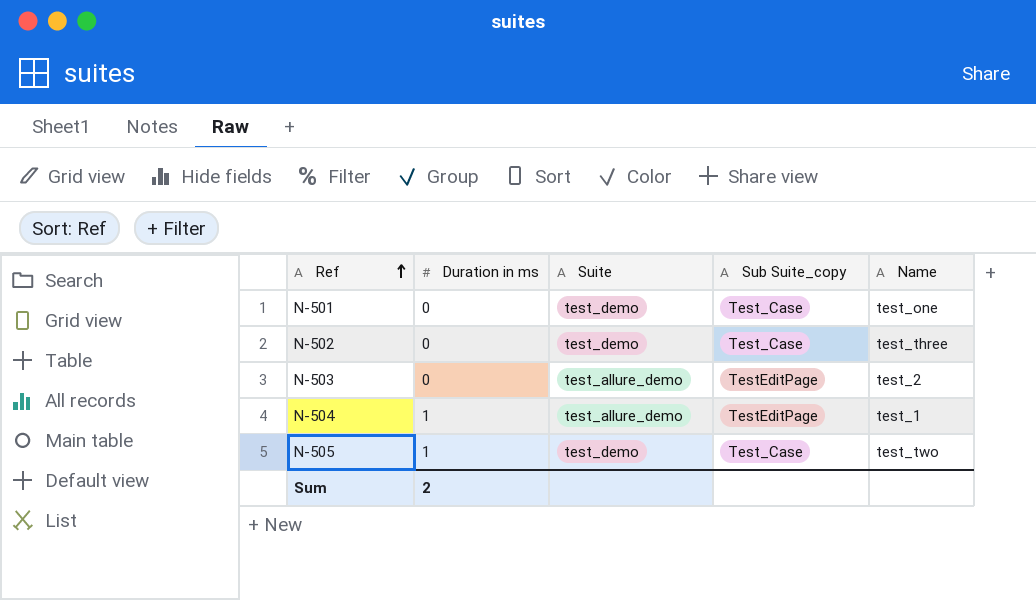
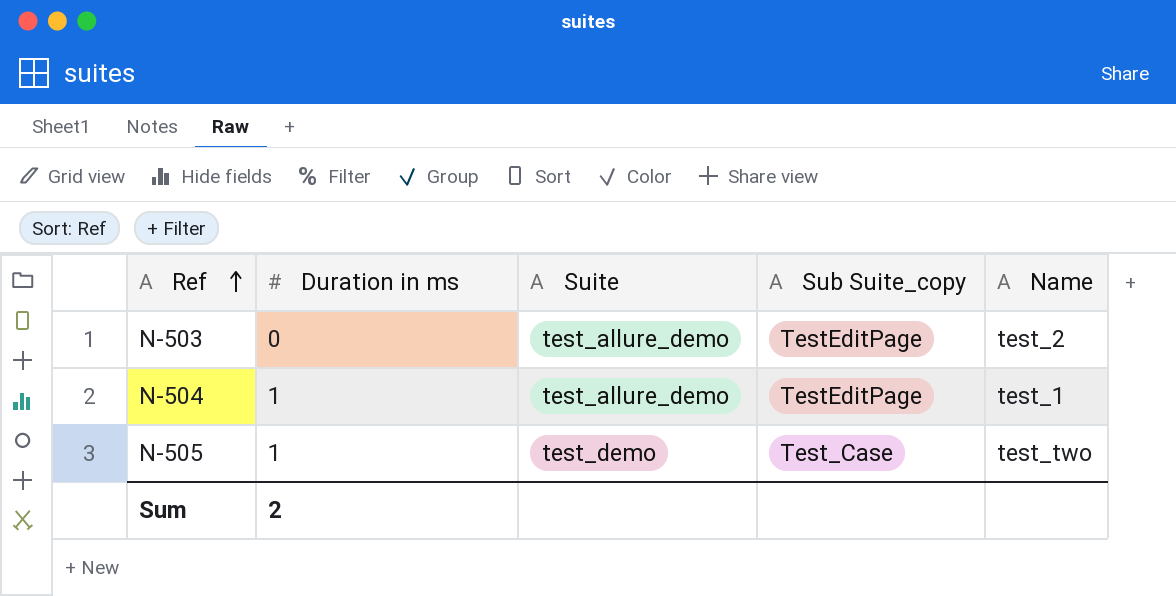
row N-501: 0 | test_demo | Test_Case | test_one -> none
row N-502: 0 | test_demo | Test_Case | test_three -> none

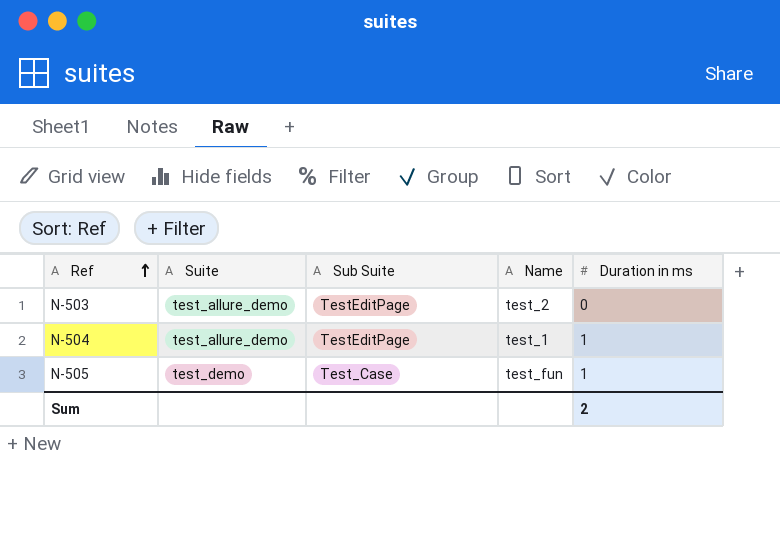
column name: Sub Suite_copy -> Sub Suite
column Duration in ms | position: 2 -> 5
N-505 | Name: test_two -> test_fun

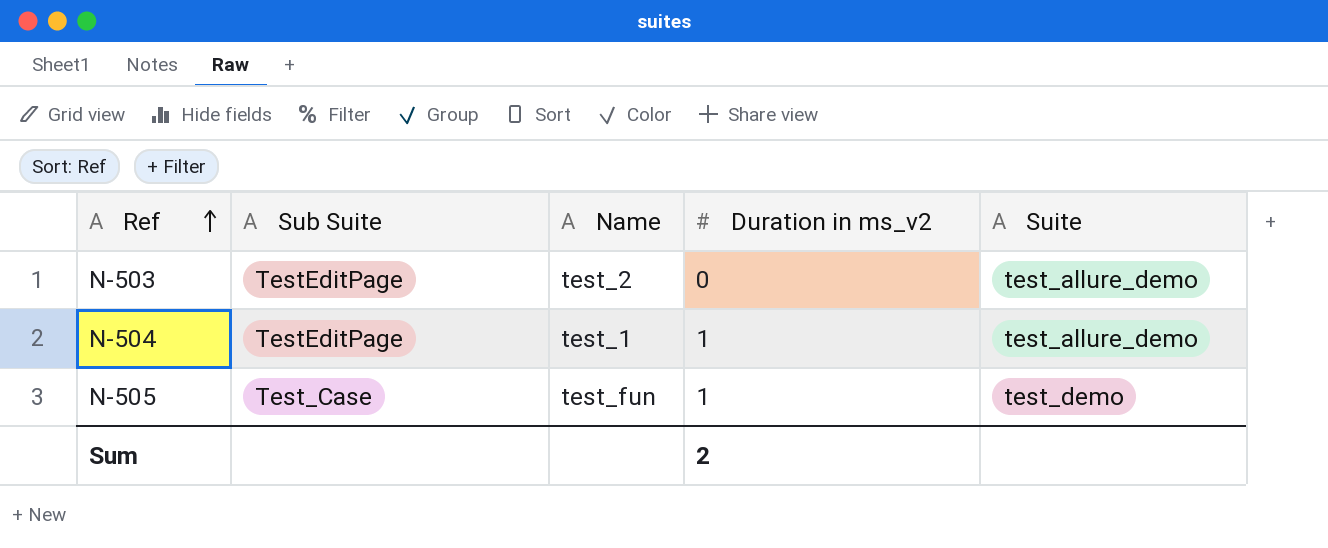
column name: Duration in ms -> Duration in ms_v2
column Suite | position: 2 -> 5

